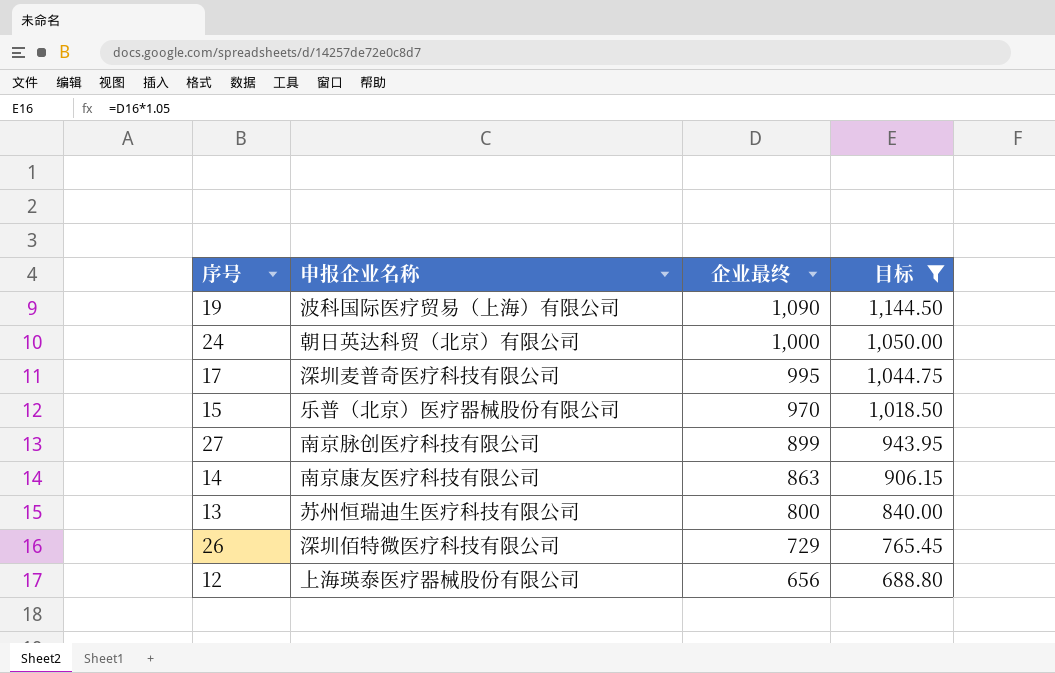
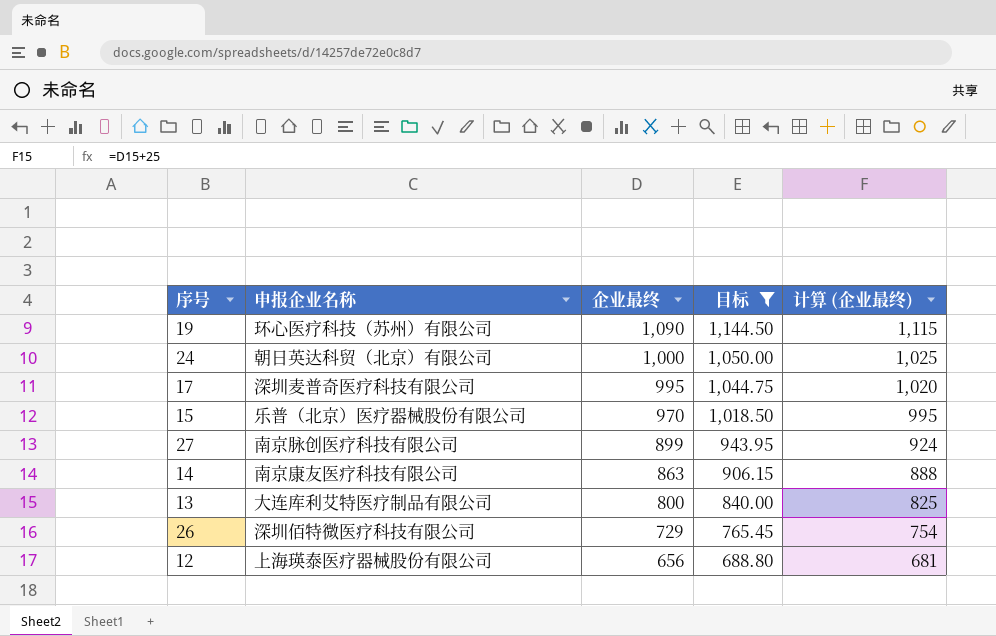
column 计算 (企业最终) | formula: none -> [企业最终] + 25
19 | 申报企业名称: 波科国际医疗贸易（上海）有限公司 -> 环心医疗科技（苏州）有限公司
13 | 申报企业名称: 苏州恒瑞迪生医疗科技有限公司 -> 大连库利艾特医疗制品有限公司

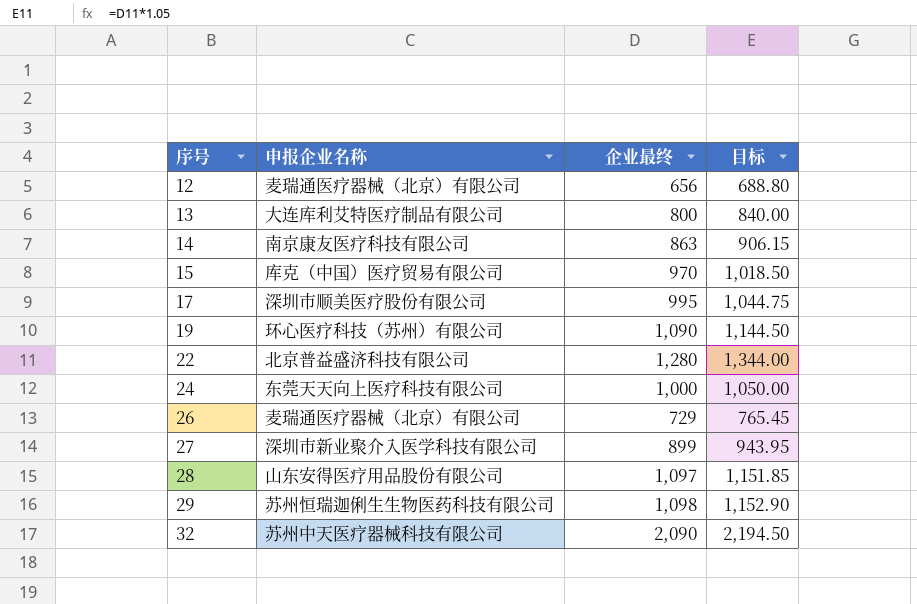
filter: 目标 <= 1,144.50 -> none
row order: 企业最终 descending -> 序号 ascending
column 计算 (企业最终) | formula: [企业最终] + 25 -> none
12 | 申报企业名称: 上海瑛泰医疗器械股份有限公司 -> 麦瑞通医疗器械（北京）有限公司
15 | 申报企业名称: 乐普（北京）医疗器械股份有限公司 -> 库克（中国）医疗贸易有限公司
17 | 申报企业名称: 深圳麦普奇医疗科技有限公司 -> 深圳市顺美医疗股份有限公司
24 | 申报企业名称: 朝日英达科贸（北京）有限公司 -> 东莞天天向上医疗科技有限公司
26 | 申报企业名称: 深圳佰特微医疗科技有限公司 -> 麦瑞通医疗器械（北京）有限公司
27 | 申报企业名称: 南京脉创医疗科技有限公司 -> 深圳市新业聚介入医学科技有限公司

